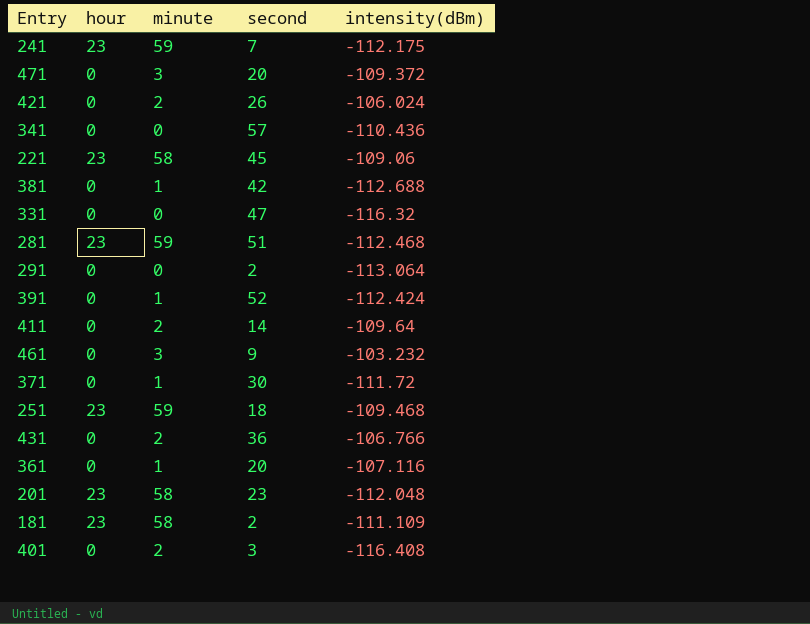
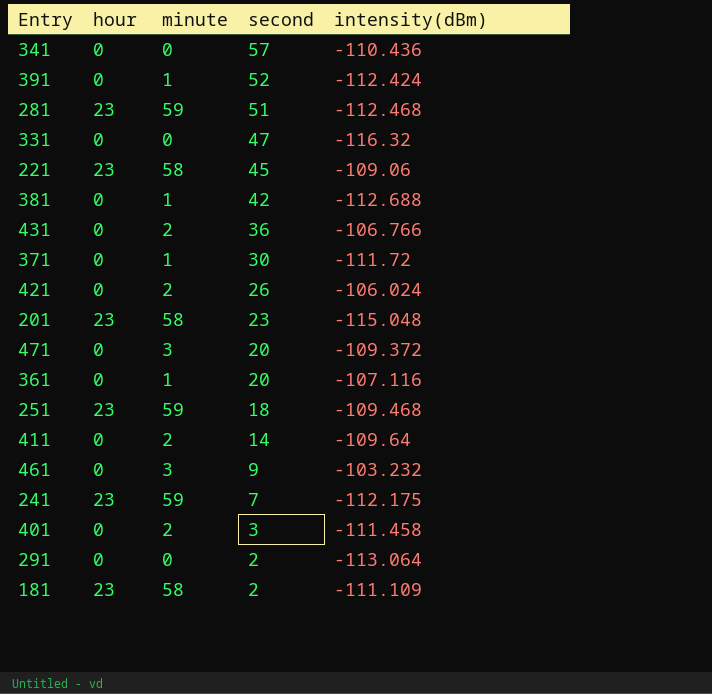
row order: none -> second descending
201 | intensity(dBm): -112.048 -> -115.048
401 | intensity(dBm): -116.408 -> -111.458

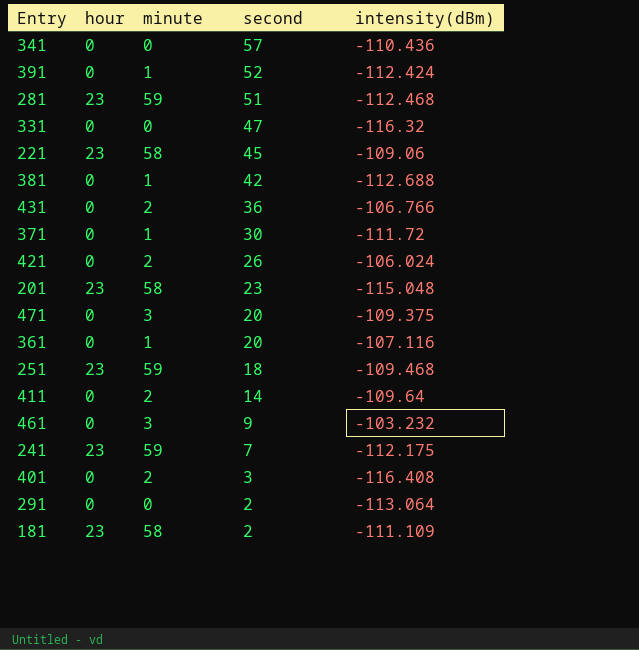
471 | intensity(dBm): -109.372 -> -109.375
401 | intensity(dBm): -111.458 -> -116.408

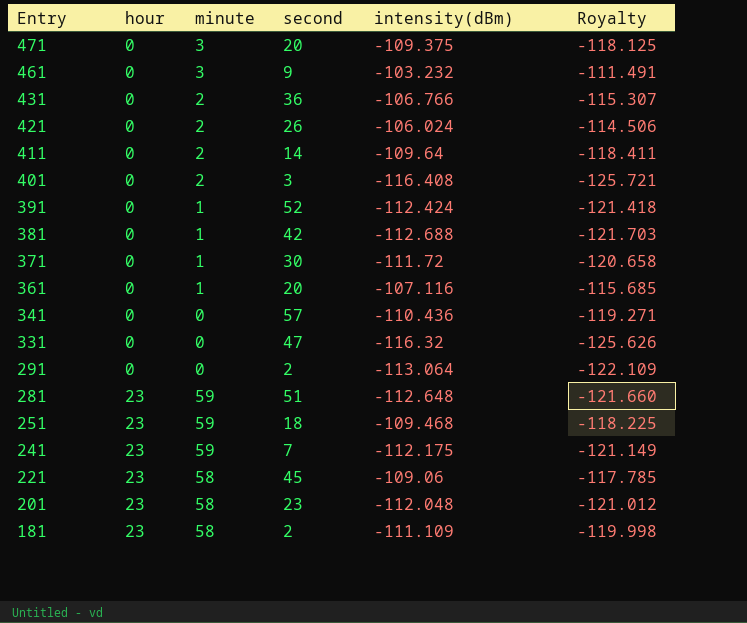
row order: second descending -> Entry descending
column Royalty | formula: none -> [intensity(dBm)] * 1.08
281 | intensity(dBm): -112.468 -> -112.648
201 | intensity(dBm): -115.048 -> -112.048

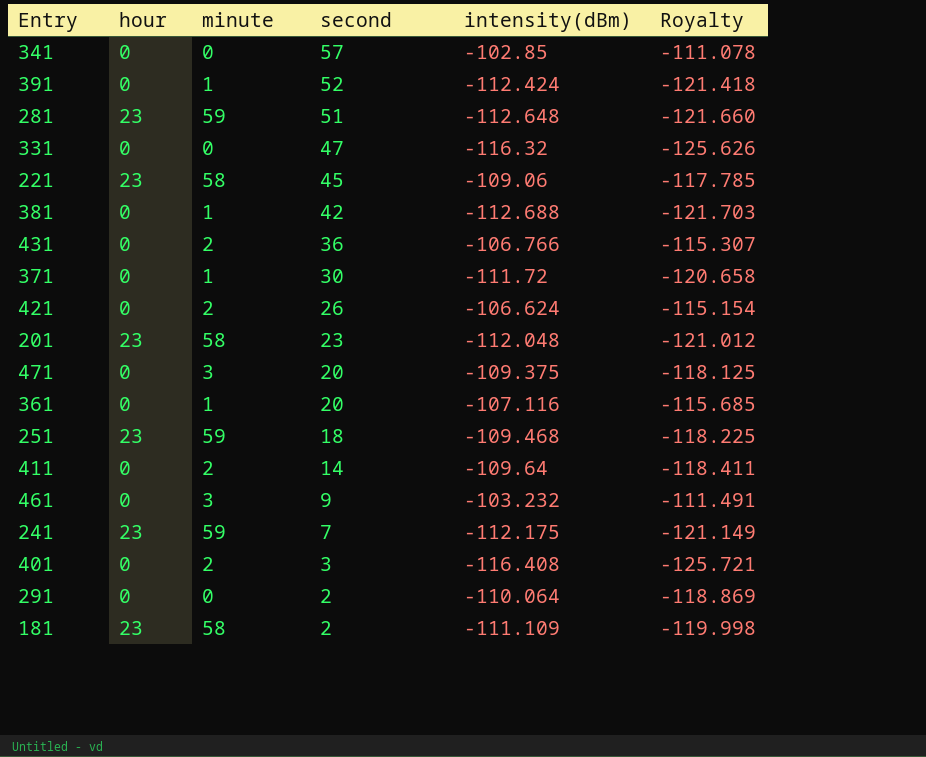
row order: Entry descending -> second descending
341 | intensity(dBm): -110.436 -> -102.85
341 | Royalty: -119.271 -> -111.078
421 | intensity(dBm): -106.024 -> -106.624
421 | Royalty: -114.506 -> -115.154
291 | intensity(dBm): -113.064 -> -110.064
291 | Royalty: -122.109 -> -118.869

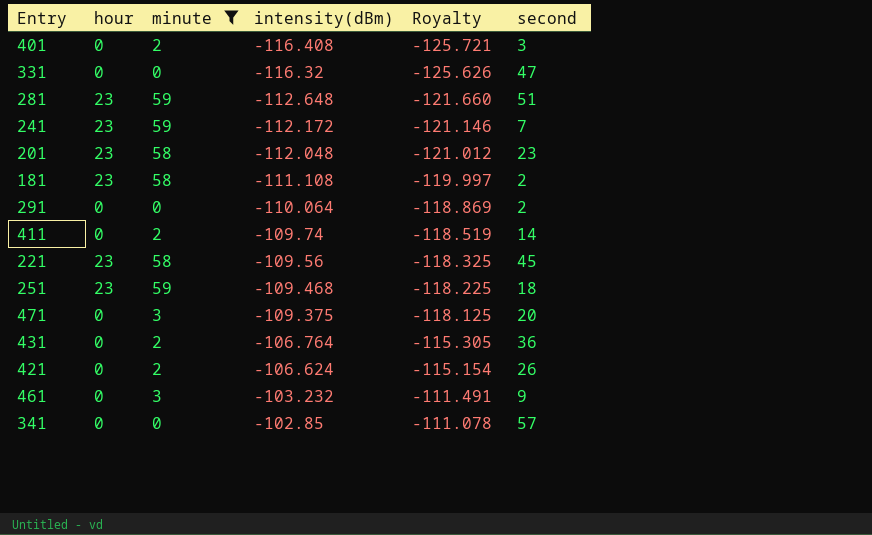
filter: none -> minute != 1
row order: second descending -> intensity(dBm) ascending
column second | position: 4 -> 6
241 | intensity(dBm): -112.175 -> -112.172
241 | Royalty: -121.149 -> -121.146
181 | intensity(dBm): -111.109 -> -111.108
181 | Royalty: -119.998 -> -119.997
411 | intensity(dBm): -109.64 -> -109.74
411 | Royalty: -118.411 -> -118.519
221 | intensity(dBm): -109.06 -> -109.56
221 | Royalty: -117.785 -> -118.325
431 | intensity(dBm): -106.766 -> -106.764
431 | Royalty: -115.307 -> -115.305

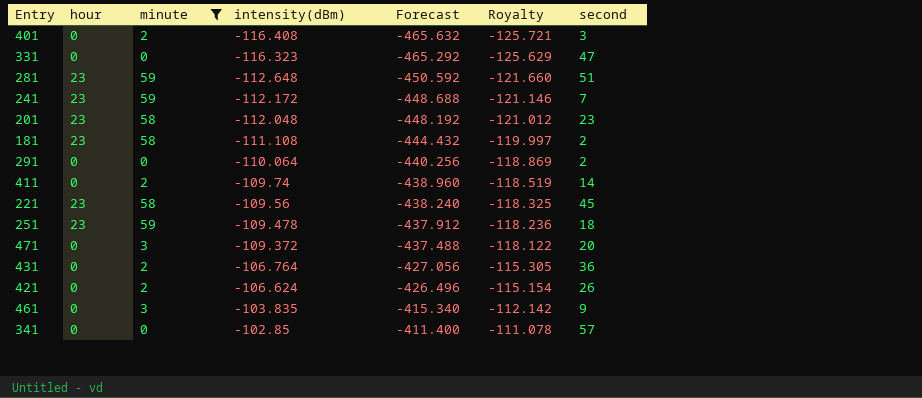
column Forecast | formula: none -> [intensity(dBm)] * 4
331 | intensity(dBm): -116.32 -> -116.323
331 | Royalty: -125.626 -> -125.629
251 | intensity(dBm): -109.468 -> -109.478
251 | Royalty: -118.225 -> -118.236
471 | intensity(dBm): -109.375 -> -109.372
471 | Royalty: -118.125 -> -118.122
461 | intensity(dBm): -103.232 -> -103.835
461 | Royalty: -111.491 -> -112.142

